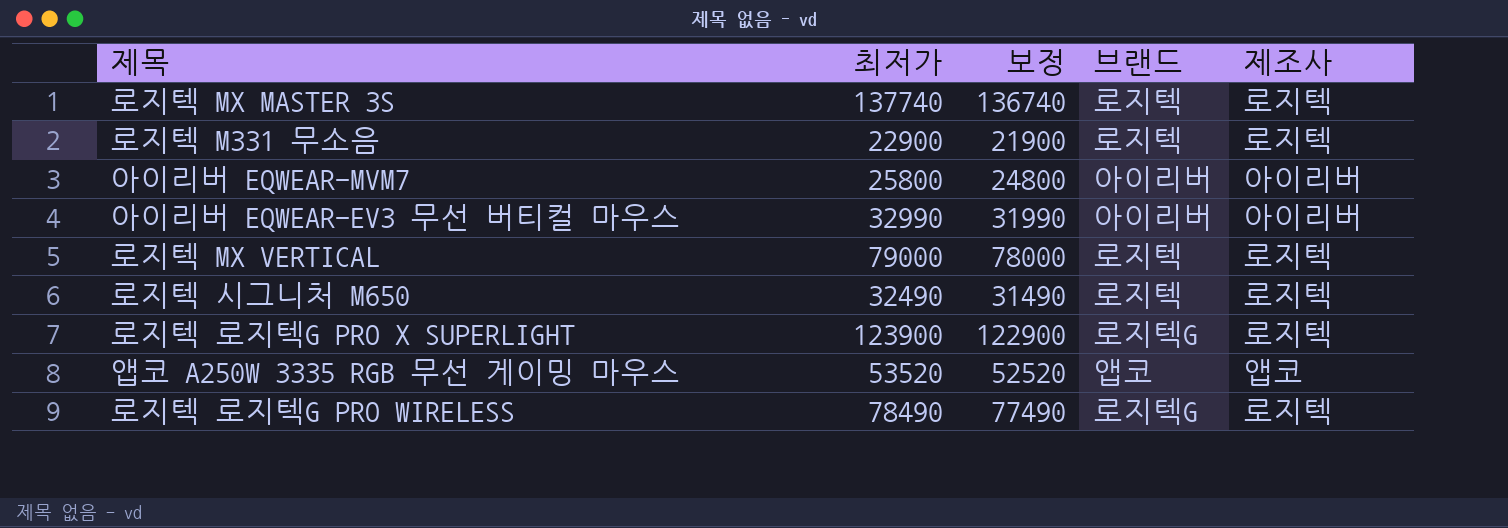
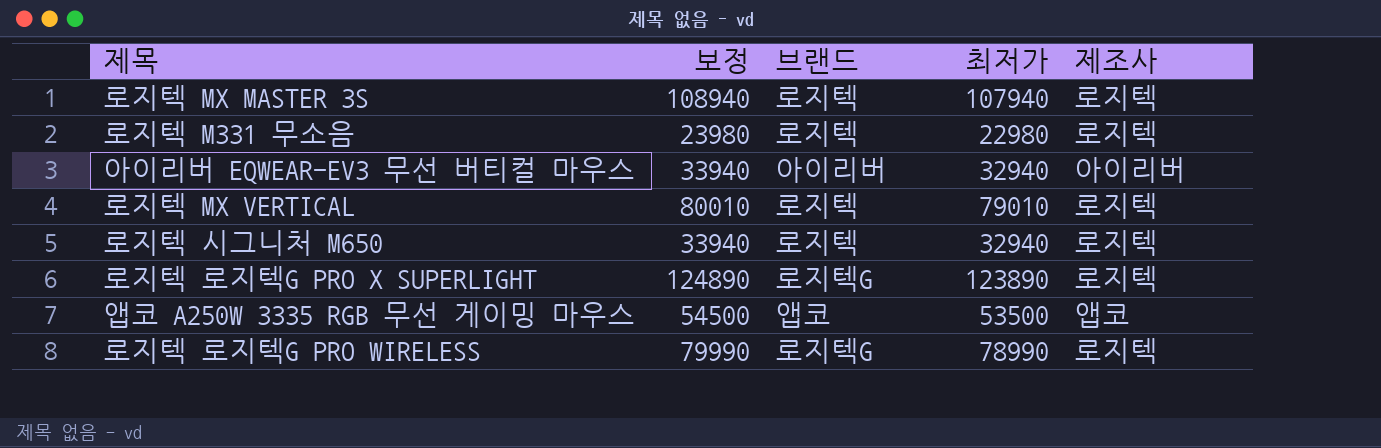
column 보정 | formula: [최저가] - 1000 -> [최저가] + 1000
column 최저가 | position: 2 -> 4
row 아이리버 EQWEAR-MVM7: 25800 | 24800 | 아이리버 | 아이리버 -> none
로지텍 MX MASTER 3S | 최저가: 137740 -> 107940
로지텍 M331 무소음 | 최저가: 22900 -> 22980
아이리버 EQWEAR-EV3 무선 버티컬 마우스 | 최저가: 32990 -> 32940
로지텍 MX VERTICAL | 최저가: 79000 -> 79010
로지텍 시그니처 M650 | 최저가: 32490 -> 32940
로지텍 로지텍G PRO X SUPERLIGHT | 최저가: 123900 -> 123890
앱코 A250W 3335 RGB 무선 게이밍 마우스 | 최저가: 53520 -> 53500
로지텍 로지텍G PRO WIRELESS | 최저가: 78490 -> 78990

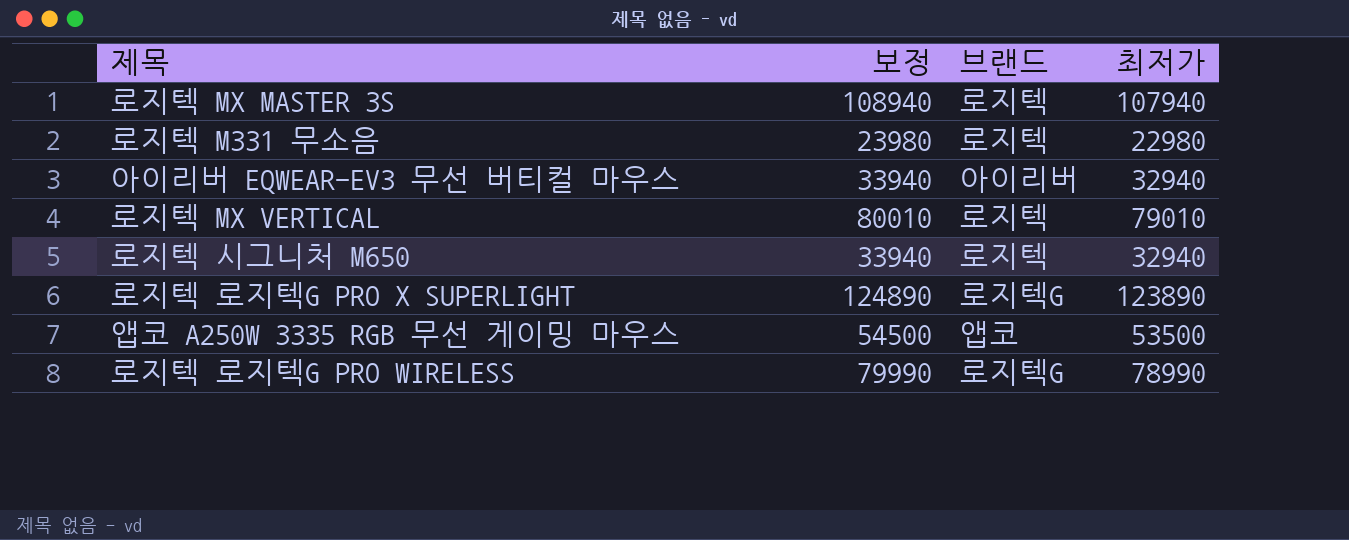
column 제조사 | position: 5 -> none

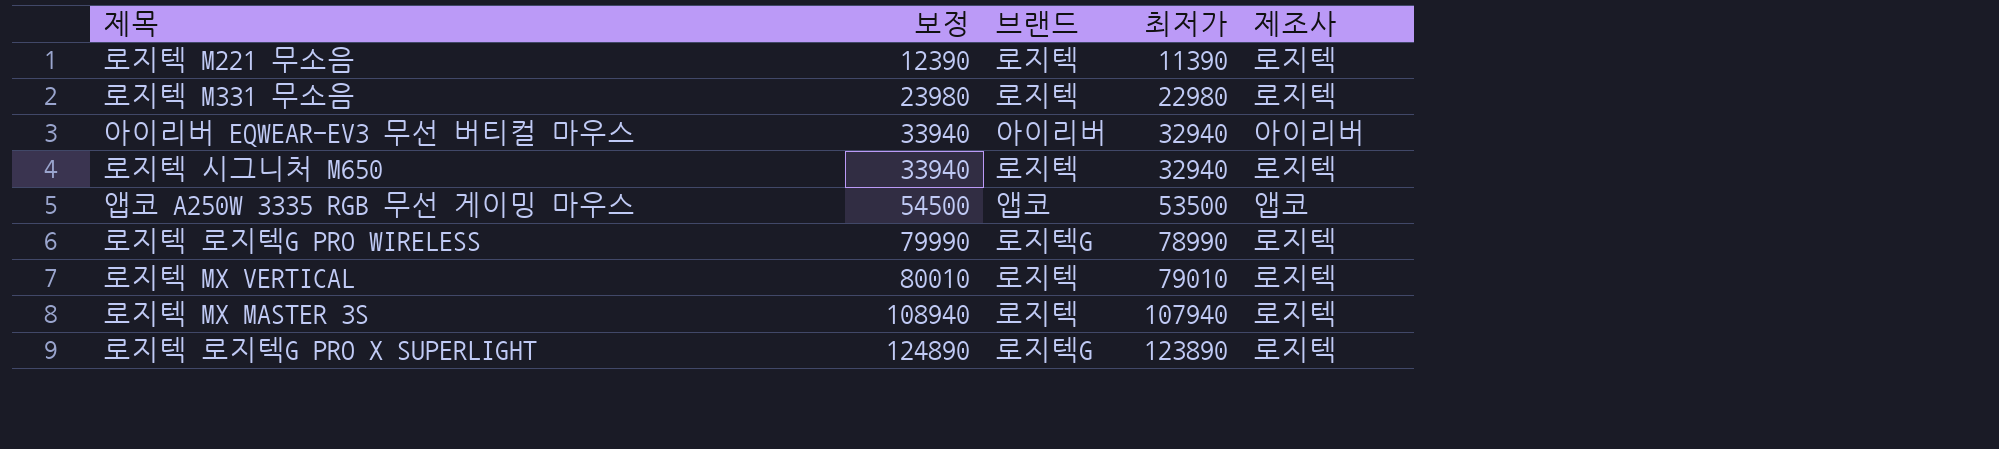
row order: none -> 보정 ascending
column 제조사 | position: none -> 5
row 로지텍 M221 무소음: none -> 12390 | 로지텍 | 11390 | 로지텍

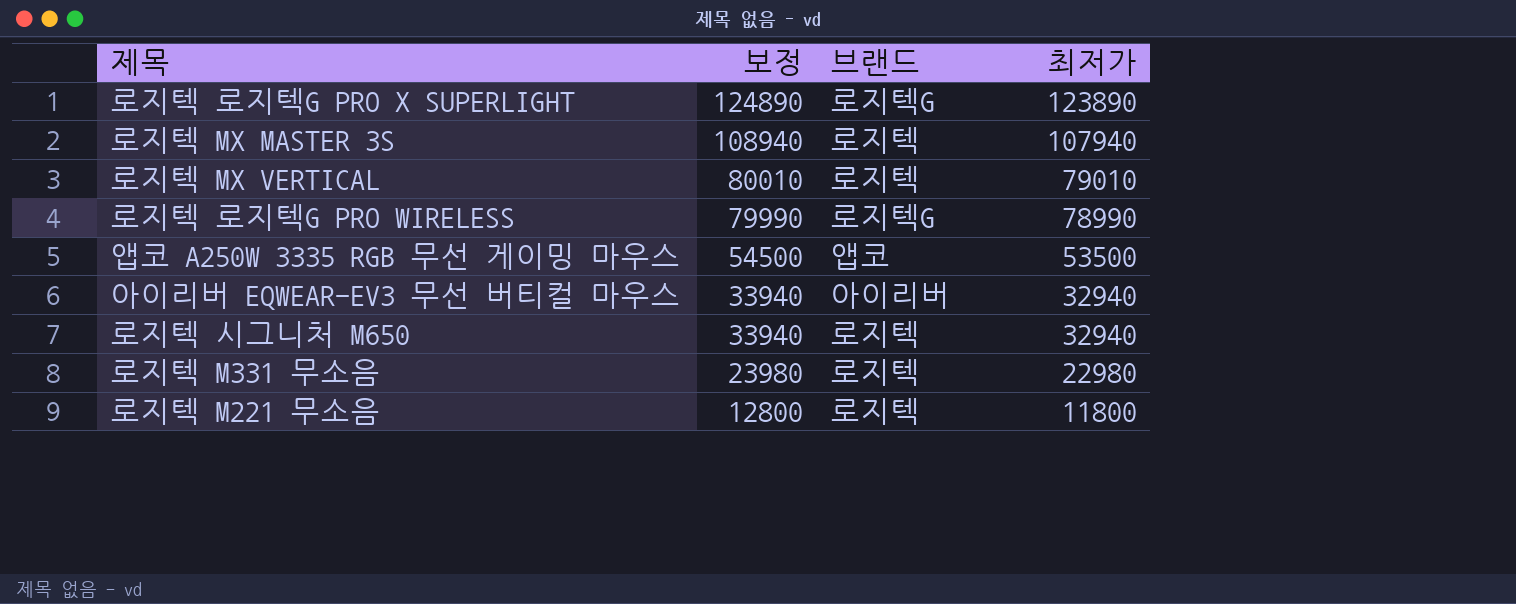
row order: 보정 ascending -> 보정 descending
column 제조사 | position: 5 -> none
로지텍 M221 무소음 | 보정: 12390 -> 12800
로지텍 M221 무소음 | 최저가: 11390 -> 11800

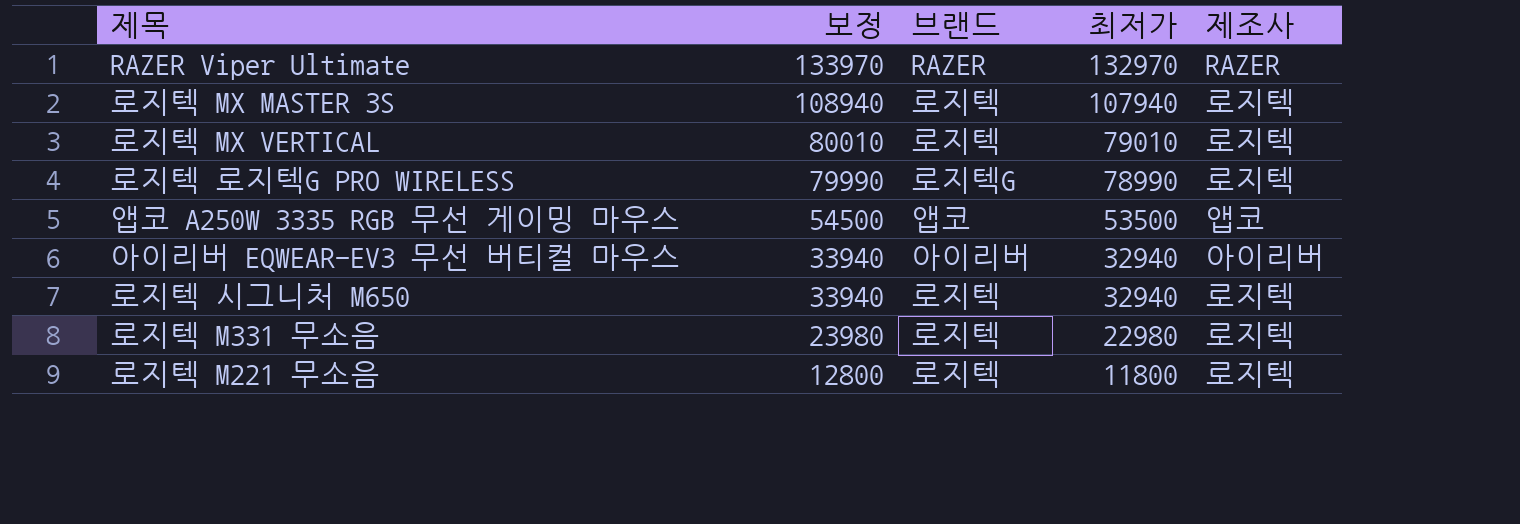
column 제조사 | position: none -> 5
row 로지텍 로지텍G PRO X SUPERLIGHT: 124890 | 로지텍G | 123890 -> none
row RAZER Viper Ultimate: none -> 133970 | RAZER | 132970 | RAZER

